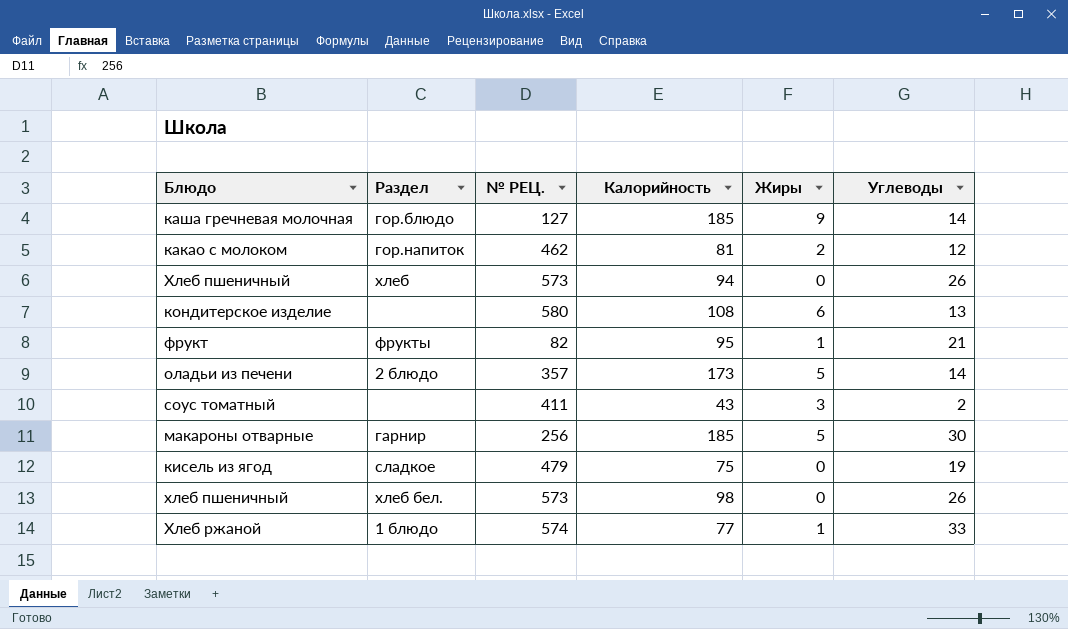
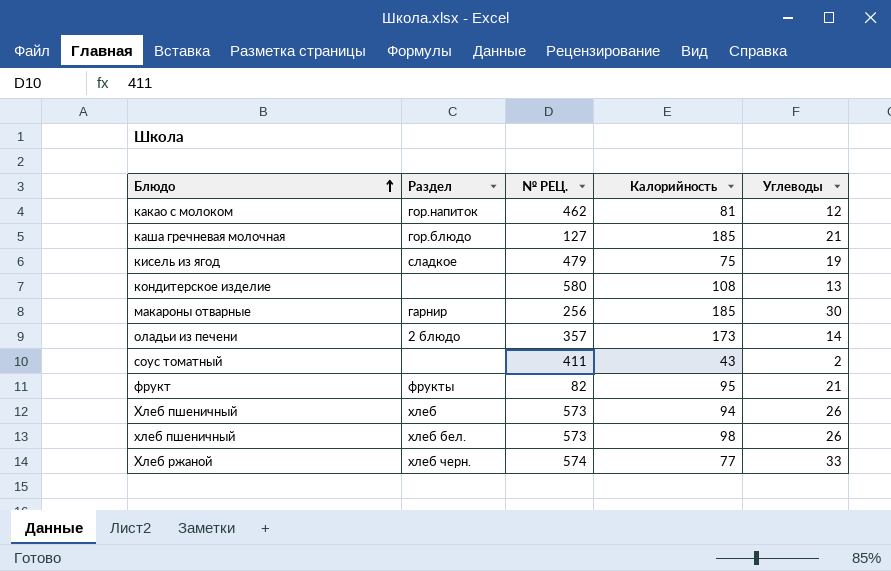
row order: none -> Блюдо ascending
column Жиры | position: 5 -> none
каша гречневая молочная | Углеводы: 14 -> 21
Хлеб ржаной | Раздел: 1 блюдо -> хлеб черн.

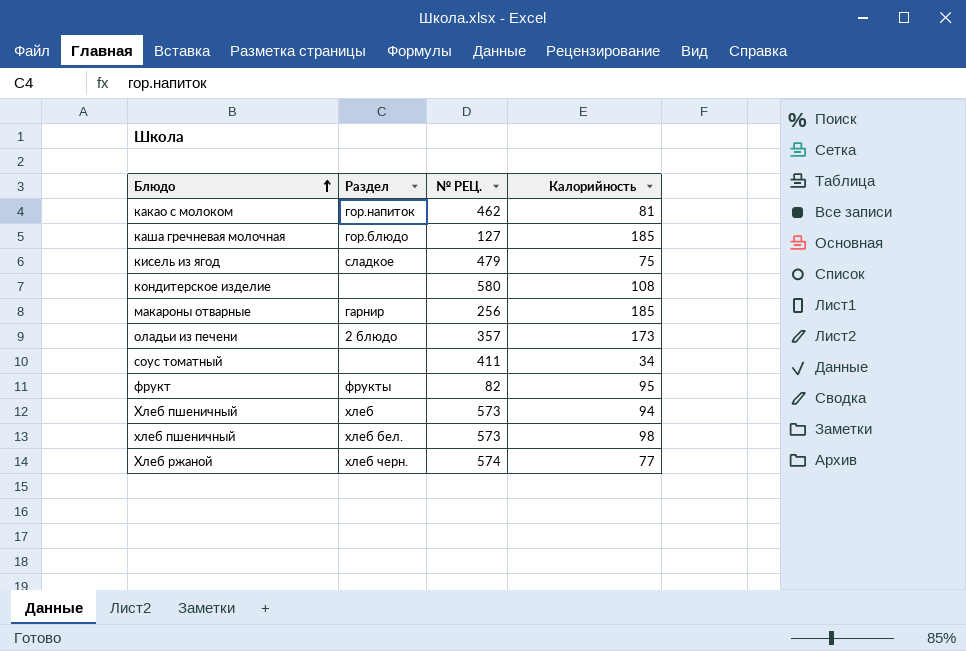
column Углеводы | position: 5 -> none
соус томатный | Калорийность: 43 -> 34

